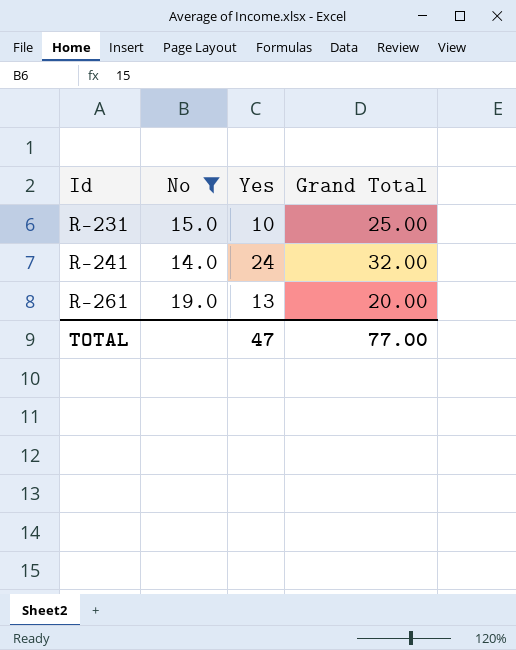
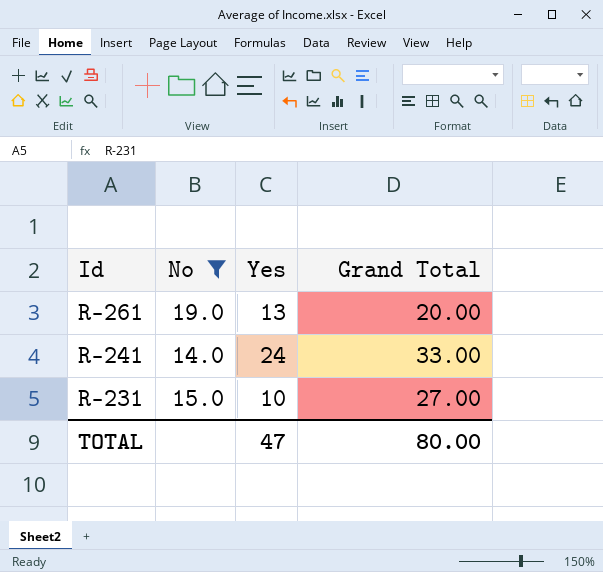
row order: Id ascending -> Id descending
R-241 | Grand Total: 32.00 -> 33.00
R-231 | Grand Total: 25.00 -> 27.00
TOTAL | Grand Total: 77.00 -> 80.00

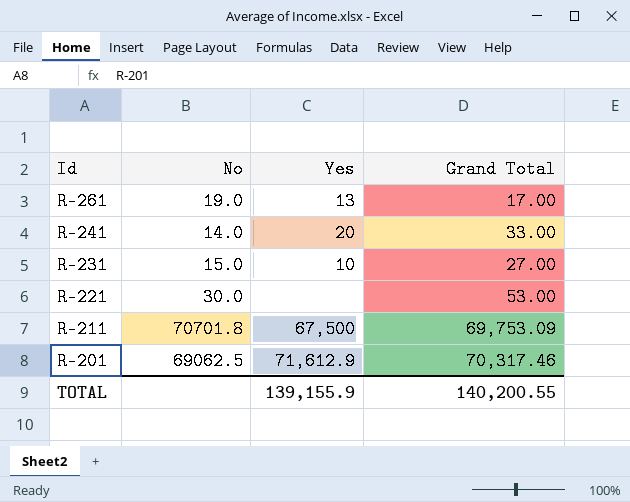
filter: No <= 19.0 -> none
R-261 | Grand Total: 20.00 -> 17.00
R-241 | Yes: 24 -> 20
TOTAL | Yes: 47 -> 139,155.9
TOTAL | Grand Total: 80.00 -> 140,200.55

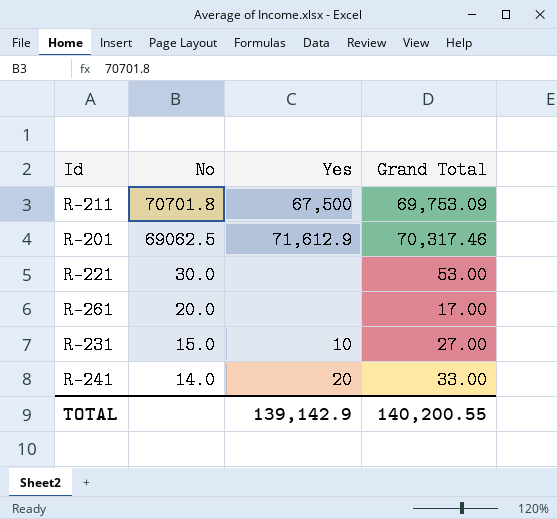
row order: Id descending -> No descending
R-261 | No: 19.0 -> 20.0
R-261 | Yes: 13 -> none
TOTAL | Yes: 139,155.9 -> 139,142.9

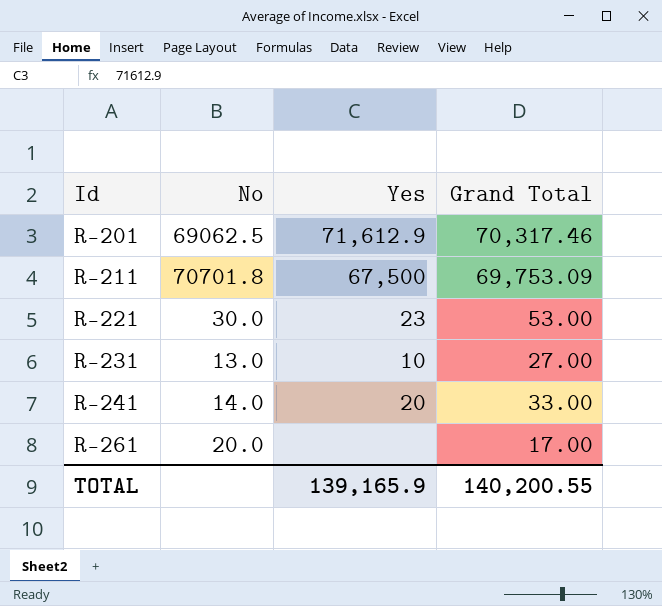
row order: No descending -> Id ascending
R-221 | Yes: none -> 23
R-231 | No: 15.0 -> 13.0
TOTAL | Yes: 139,142.9 -> 139,165.9

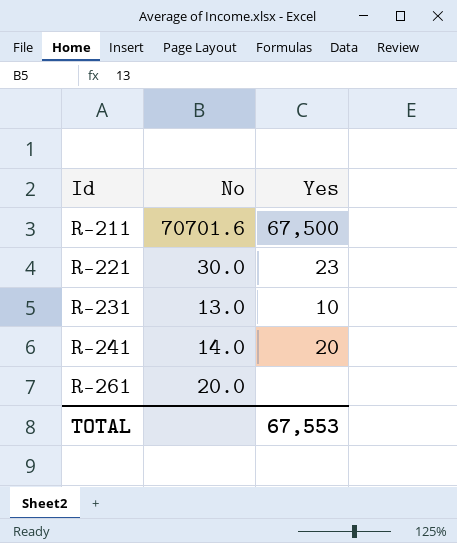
column Grand Total | position: 4 -> none
row R-201: 69062.5 | 71,612.9 | 70,317.46 -> none
R-211 | No: 70701.8 -> 70701.6
TOTAL | Yes: 139,165.9 -> 67,553

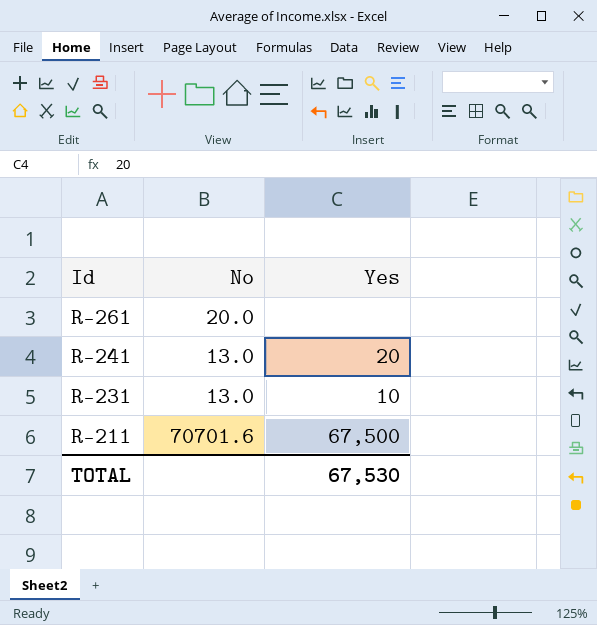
row order: Id ascending -> Id descending
row R-221: 30.0 | 23 -> none
R-241 | No: 14.0 -> 13.0
TOTAL | Yes: 67,553 -> 67,530

